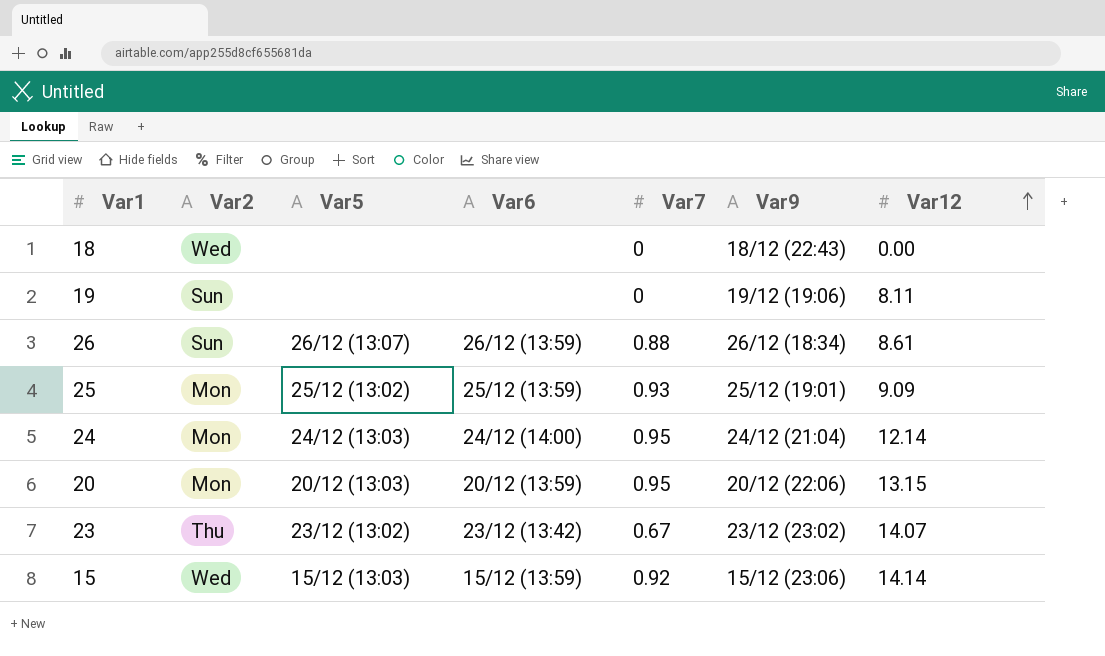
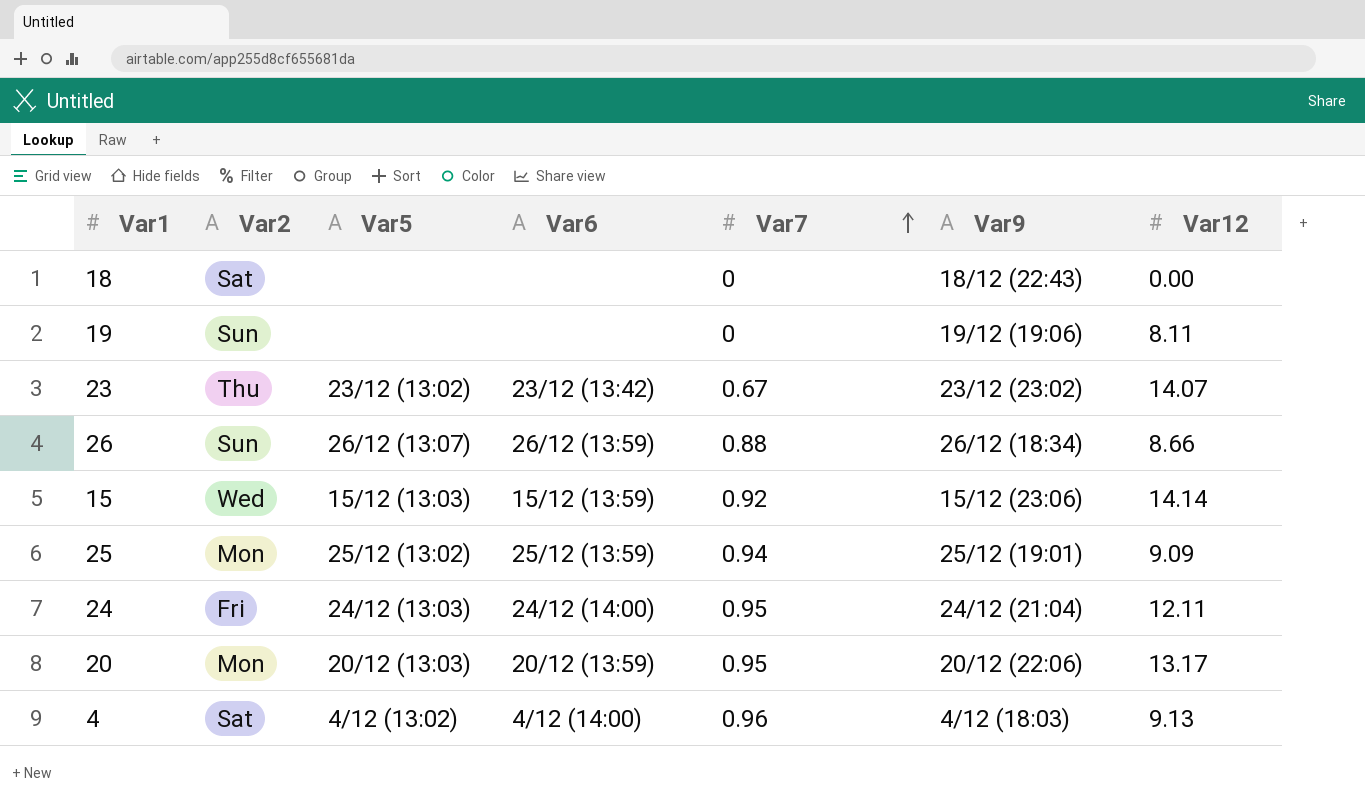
row order: Var12 ascending -> Var7 ascending
18 | Var2: Wed -> Sat
26 | Var12: 8.61 -> 8.66
25 | Var7: 0.93 -> 0.94
24 | Var2: Mon -> Fri
24 | Var12: 12.14 -> 12.11
20 | Var12: 13.15 -> 13.17
row 4: none -> Sat | 4/12 (13:02) | 4/12 (14:00) | 0.96 | 4/12 (18:03) | 9.13

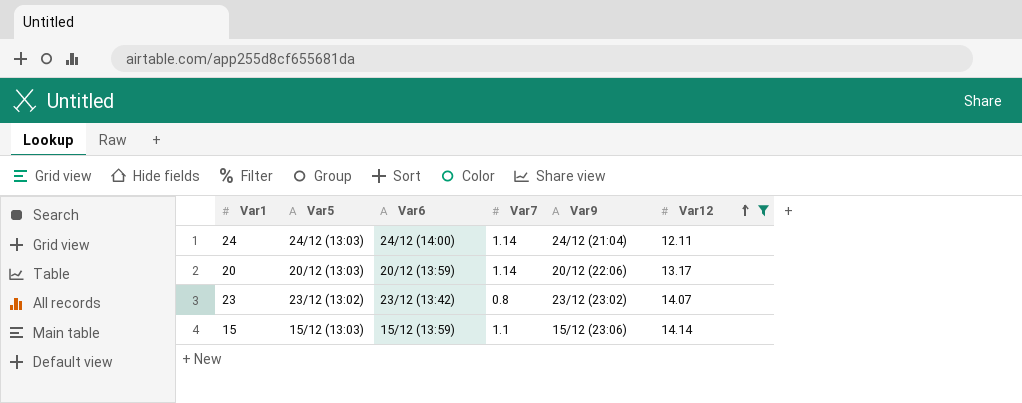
filter: none -> Var12 >= 12.11
row order: Var7 ascending -> Var12 ascending
column Var2 | position: 2 -> none
24 | Var7: 0.95 -> 1.14
20 | Var7: 0.95 -> 1.14
23 | Var7: 0.67 -> 0.8
15 | Var7: 0.92 -> 1.1

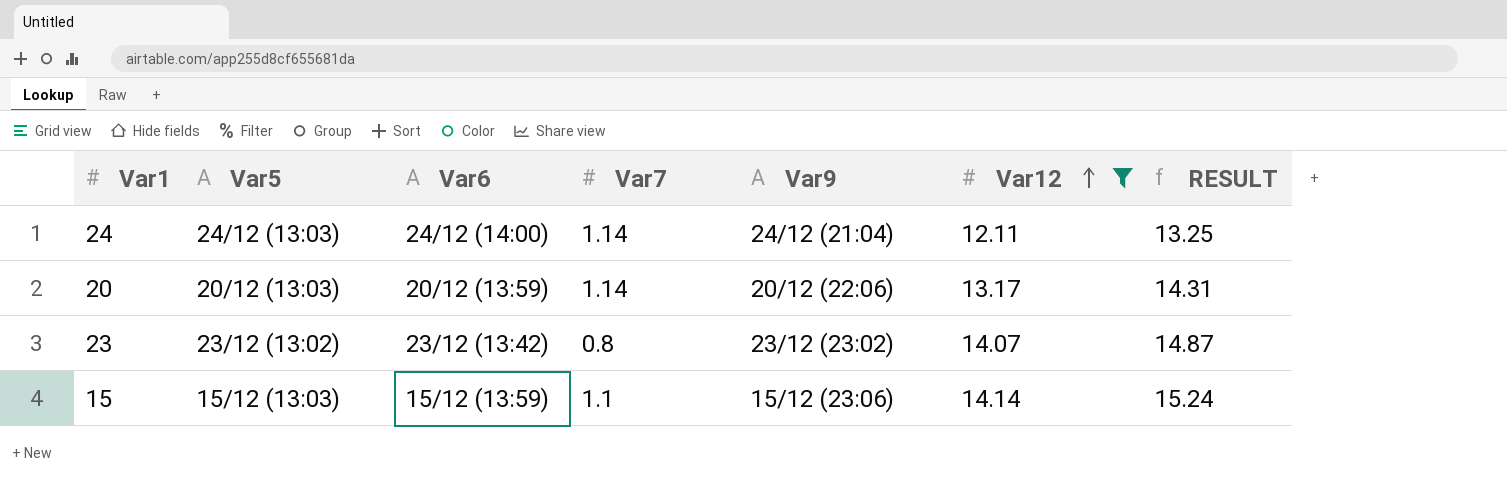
column RESULT | formula: none -> [Var7] + [Var12]

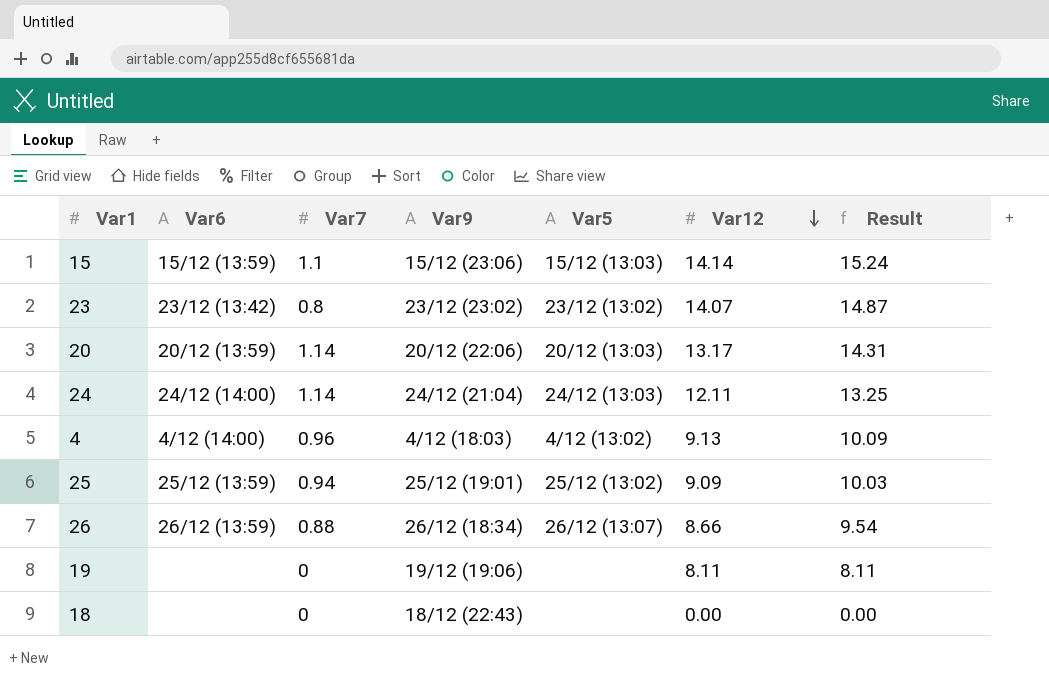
filter: Var12 >= 12.11 -> none
row order: Var12 ascending -> Var12 descending
column Var5 | position: 2 -> 5
column name: RESULT -> Result

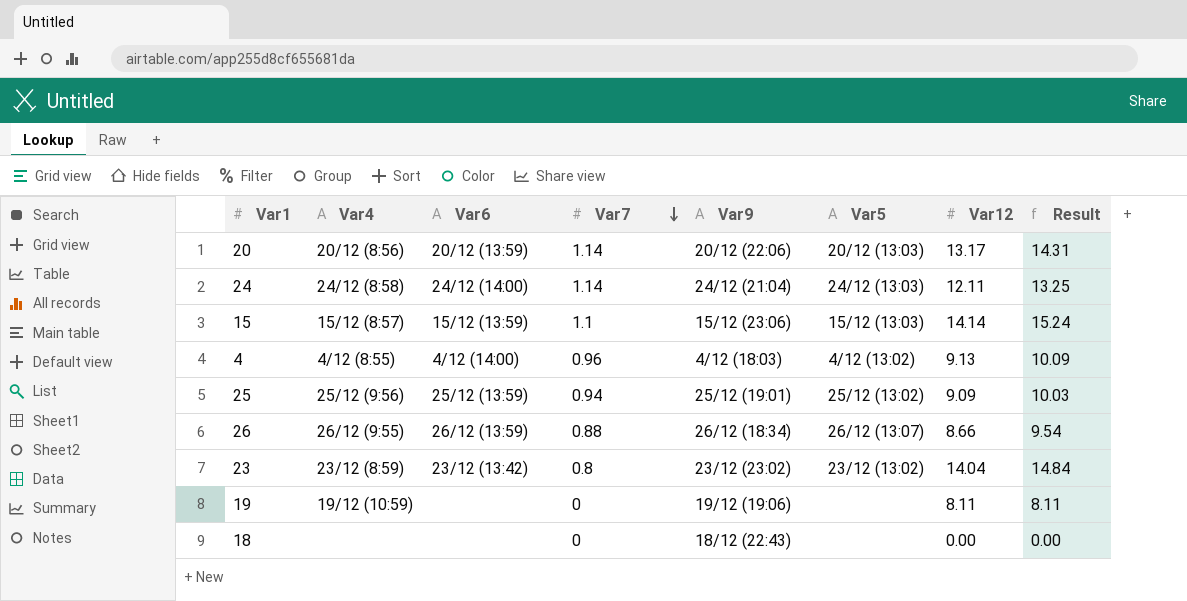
row order: Var12 descending -> Var7 descending
column Var4 | position: none -> 2
23 | Var12: 14.07 -> 14.04
23 | Result: 14.87 -> 14.84

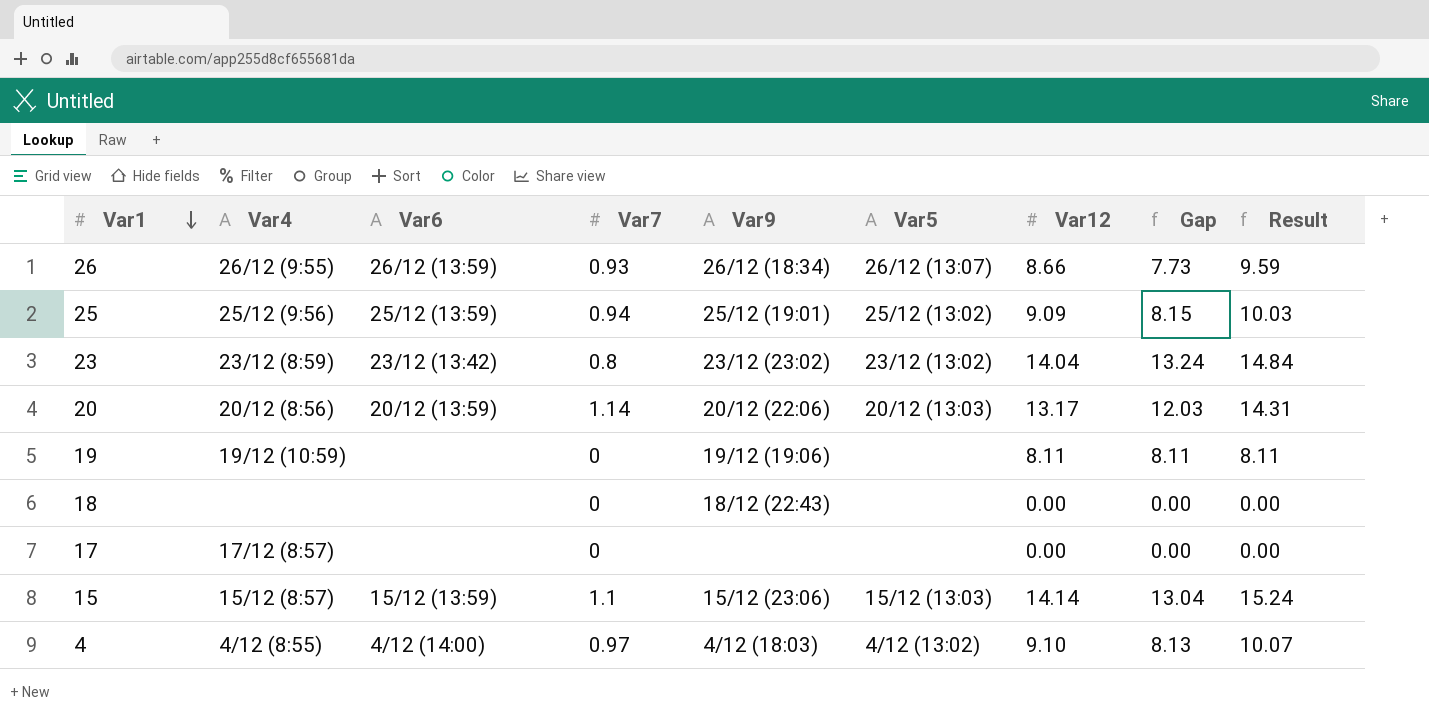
row order: Var7 descending -> Var1 descending
column Gap | formula: none -> [Var12] - [Var7]
row 24: 24/12 (8:58) | 24/12 (14:00) | 1.14 | 24/12 (21:04) | 24/12 (13:03) | 12.11 | 13.25 -> none
26 | Var7: 0.88 -> 0.93
26 | Result: 9.54 -> 9.59
row 17: none -> 17/12 (8:57) | none | 0 | none | none | 0.00 | 0.00 | 0.00
4 | Var7: 0.96 -> 0.97
4 | Var12: 9.13 -> 9.10
4 | Result: 10.09 -> 10.07

